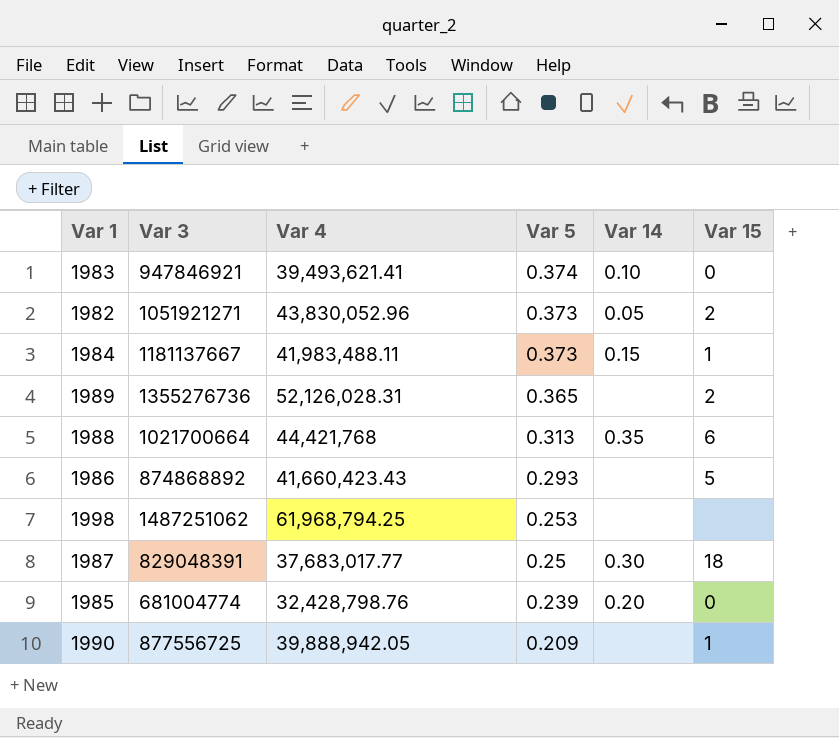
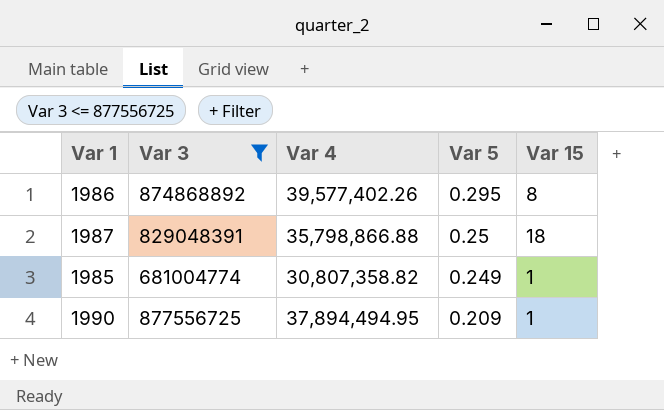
filter: none -> Var 3 <= 877556725
column Var 14 | position: 5 -> none
1986 | Var 4: 41,660,423.43 -> 39,577,402.26
1986 | Var 5: 0.293 -> 0.295
1986 | Var 15: 5 -> 8
1987 | Var 4: 37,683,017.77 -> 35,798,866.88
1985 | Var 4: 32,428,798.76 -> 30,807,358.82
1985 | Var 5: 0.239 -> 0.249
1985 | Var 15: 0 -> 1
1990 | Var 4: 39,888,942.05 -> 37,894,494.95

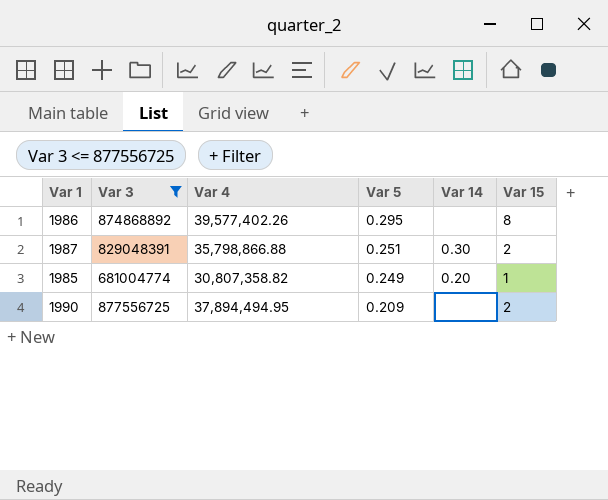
column Var 14 | position: none -> 5
1987 | Var 5: 0.25 -> 0.251
1987 | Var 15: 18 -> 2
1990 | Var 15: 1 -> 2

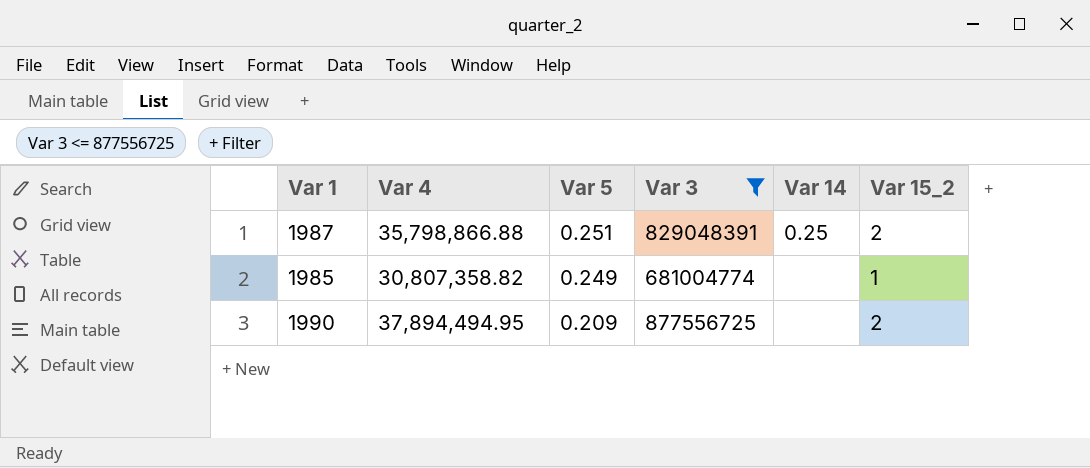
column Var 3 | position: 2 -> 4
column name: Var 15 -> Var 15_2
row 1986: 874868892 | 39,577,402.26 | 0.295 | none | 8 -> none
1987 | Var 14: 0.30 -> 0.25
1985 | Var 14: 0.20 -> none

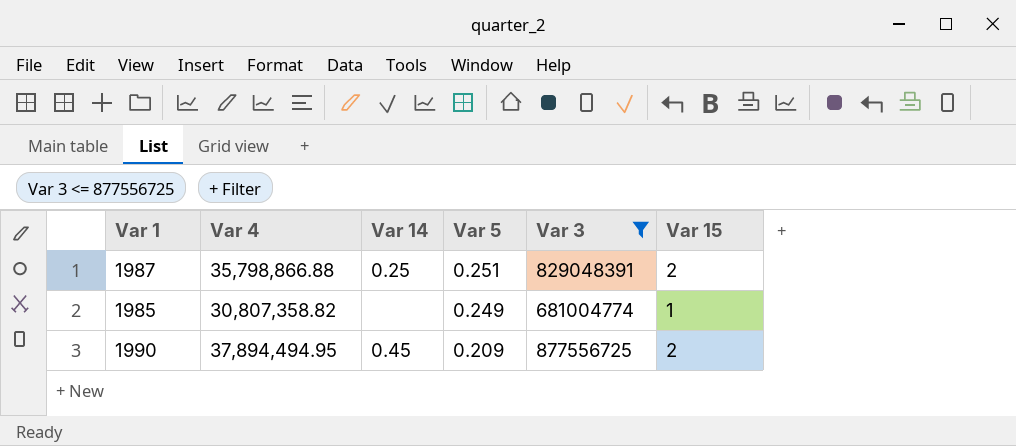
column Var 14 | position: 5 -> 3
column name: Var 15_2 -> Var 15
1990 | Var 14: none -> 0.45

